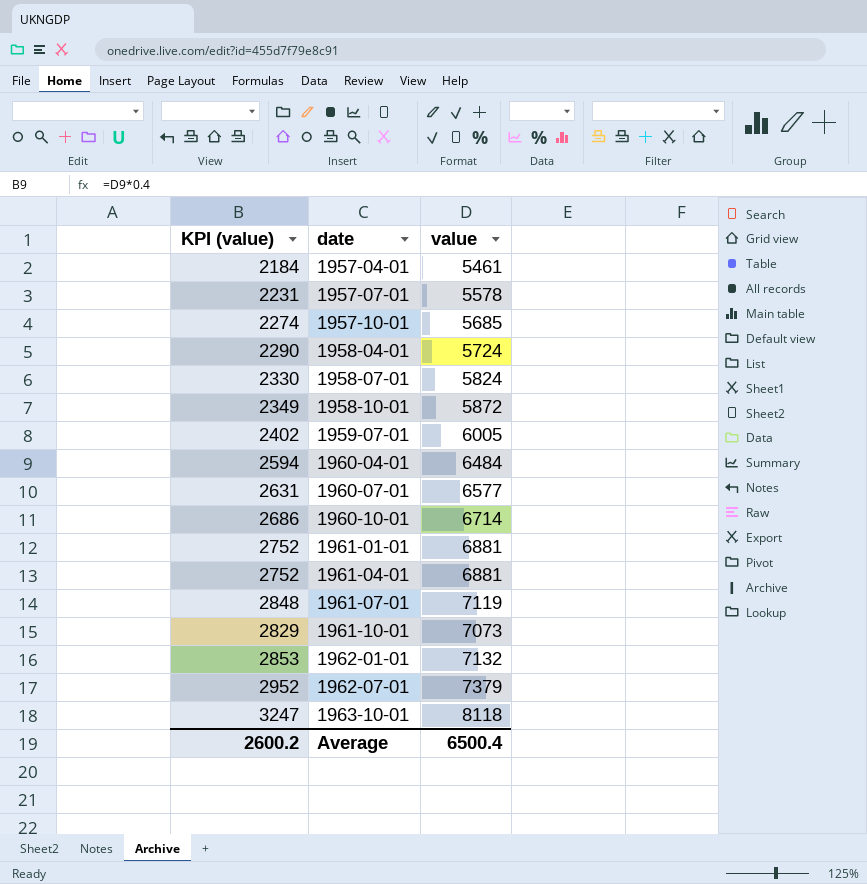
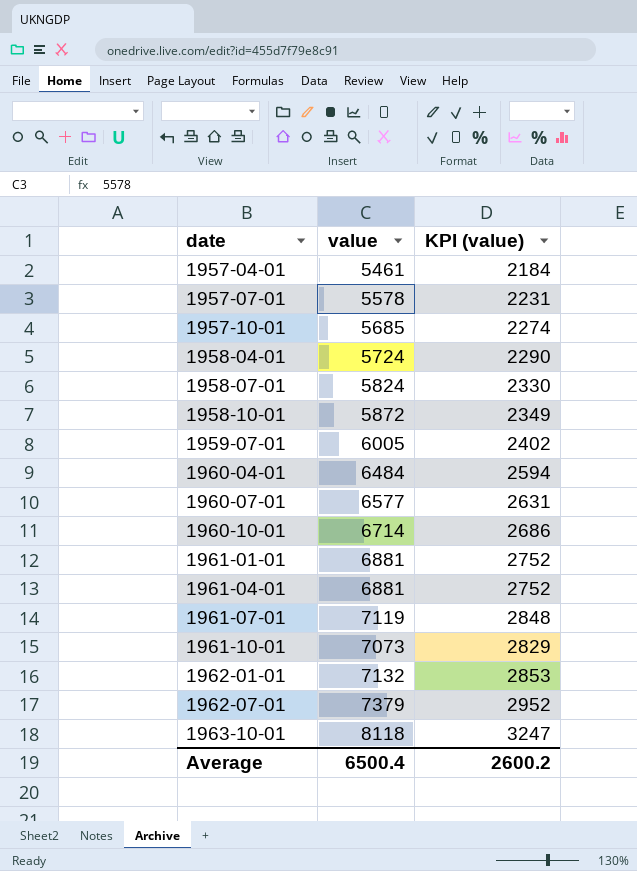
column KPI (value) | position: 1 -> 3

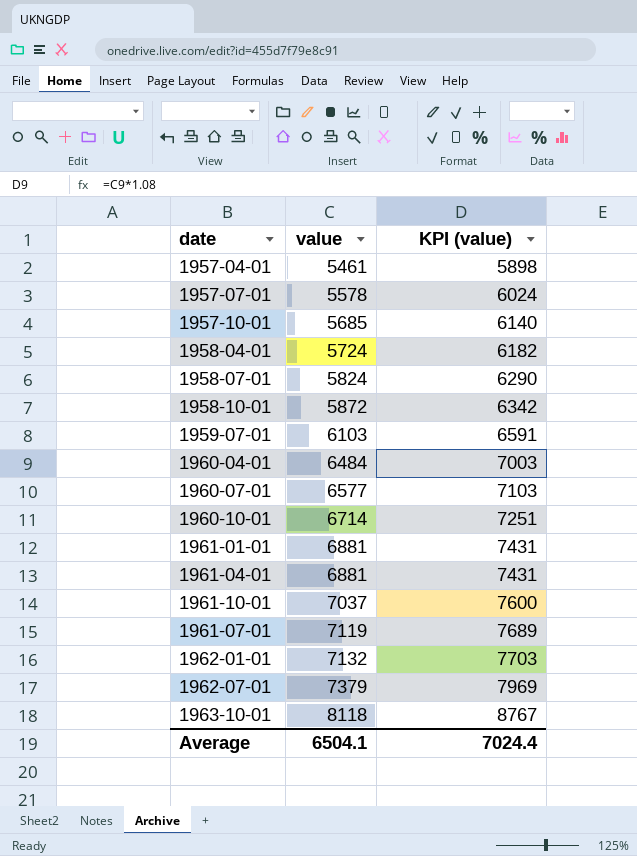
row order: date ascending -> value ascending
column KPI (value) | formula: [value] * 0.4 -> [value] * 1.08
1959-07-01 | value: 6005 -> 6103
1961-10-01 | value: 7073 -> 7037
Average | value: 6500.4 -> 6504.1
Average | KPI (value): 2600.2 -> 7024.4

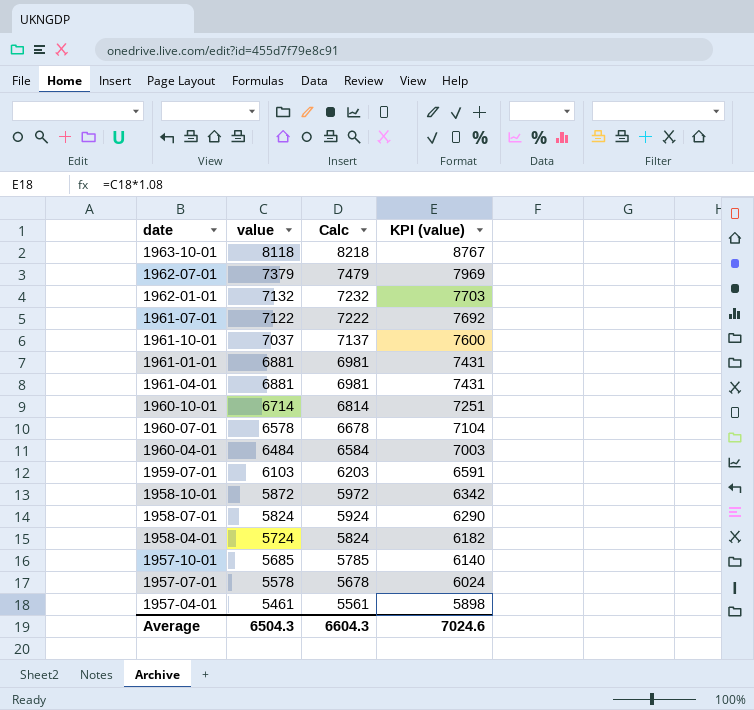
row order: value ascending -> value descending
column Calc | formula: none -> [value] + 100
1961-07-01 | value: 7119 -> 7122
1961-07-01 | KPI (value): 7689 -> 7692
1960-07-01 | value: 6577 -> 6578
1960-07-01 | KPI (value): 7103 -> 7104
Average | value: 6504.1 -> 6504.3
Average | KPI (value): 7024.4 -> 7024.6

